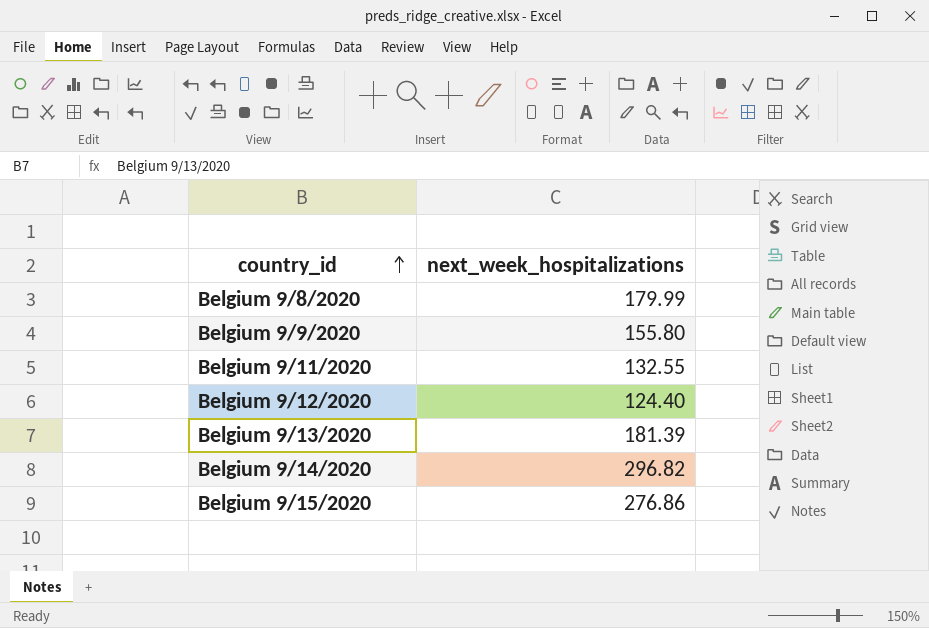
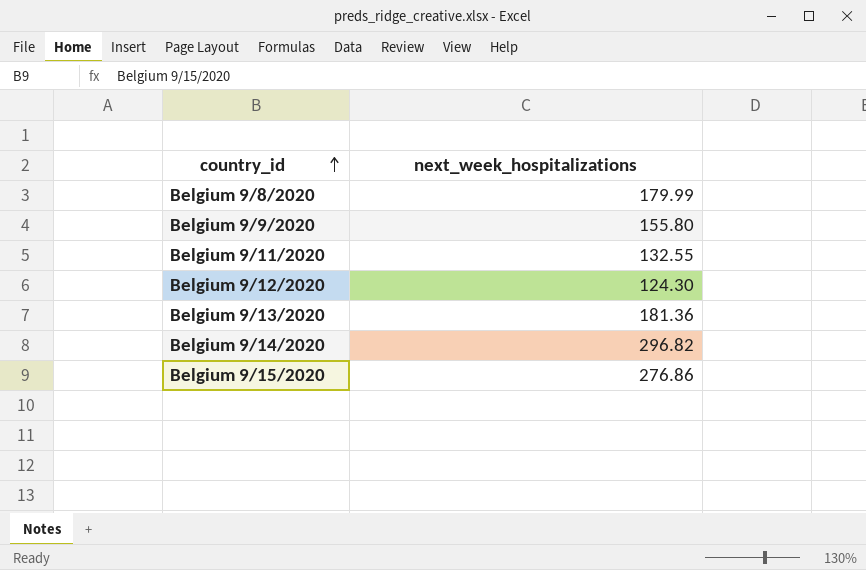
Belgium 9/12/2020 | next_week_hospitalizations: 124.40 -> 124.30
Belgium 9/13/2020 | next_week_hospitalizations: 181.39 -> 181.36

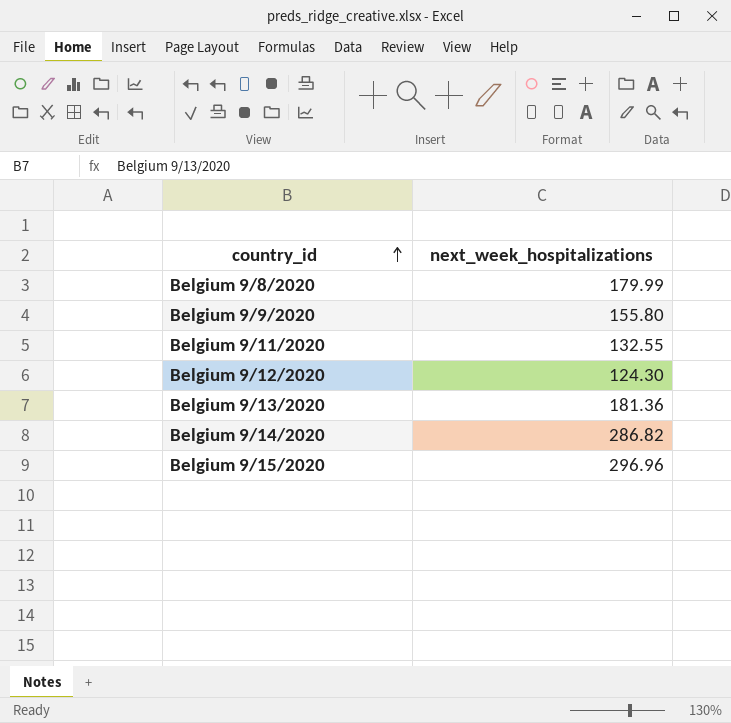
Belgium 9/14/2020 | next_week_hospitalizations: 296.82 -> 286.82
Belgium 9/15/2020 | next_week_hospitalizations: 276.86 -> 296.96

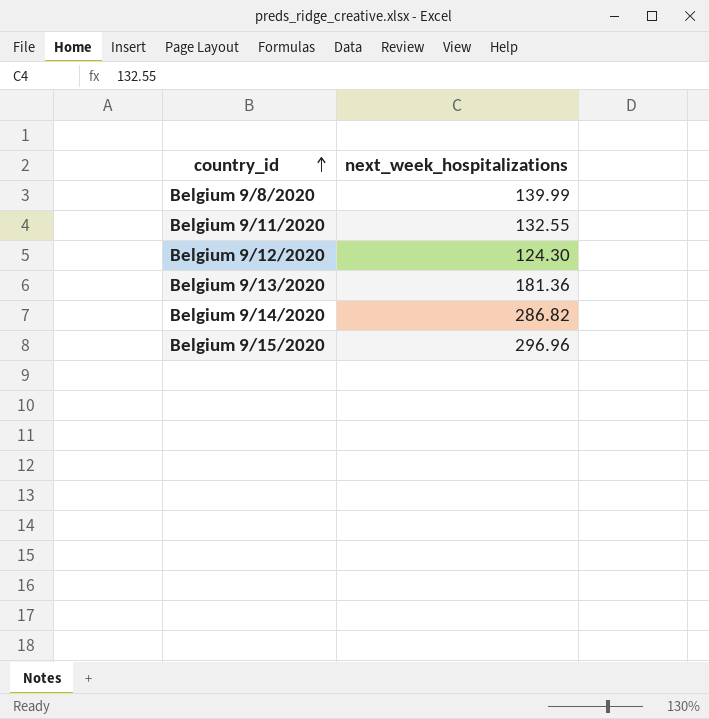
row Belgium 9/9/2020: 155.80 -> none
Belgium 9/8/2020 | next_week_hospitalizations: 179.99 -> 139.99

